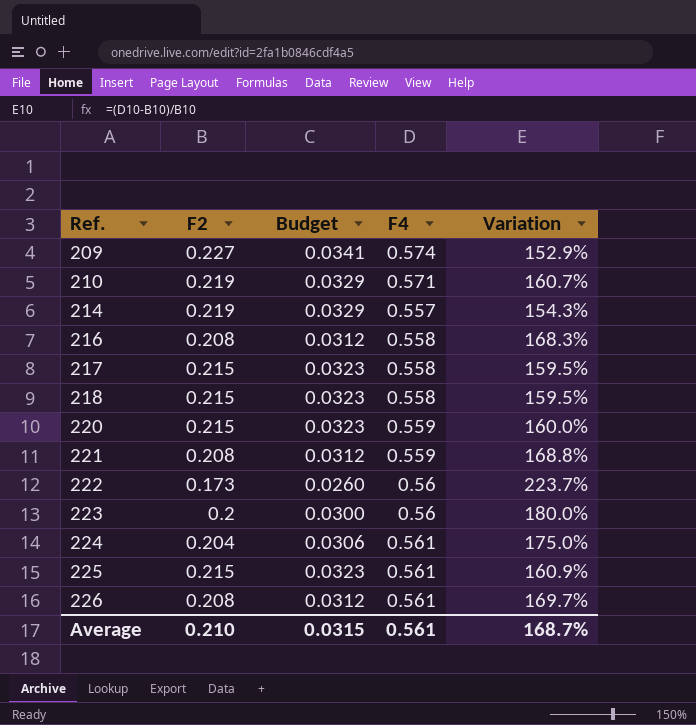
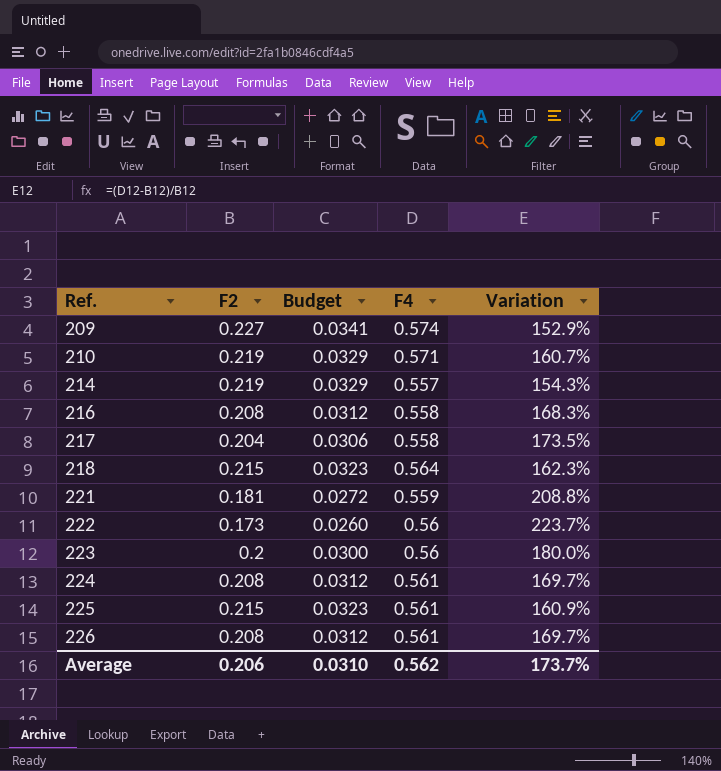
row 220: 0.215 | 0.0323 | 0.559 | 160.0% -> none
217 | F2: 0.215 -> 0.204
217 | Budget: 0.0323 -> 0.0306
217 | Variation: 159.5% -> 173.5%
218 | F4: 0.558 -> 0.564
218 | Variation: 159.5% -> 162.3%
221 | F2: 0.208 -> 0.181
221 | Budget: 0.0312 -> 0.0272
221 | Variation: 168.8% -> 208.8%
224 | F2: 0.204 -> 0.208
224 | Budget: 0.0306 -> 0.0312
224 | Variation: 175.0% -> 169.7%
Average | F2: 0.210 -> 0.206
Average | Budget: 0.0315 -> 0.0310
Average | F4: 0.561 -> 0.562
Average | Variation: 168.7% -> 173.7%

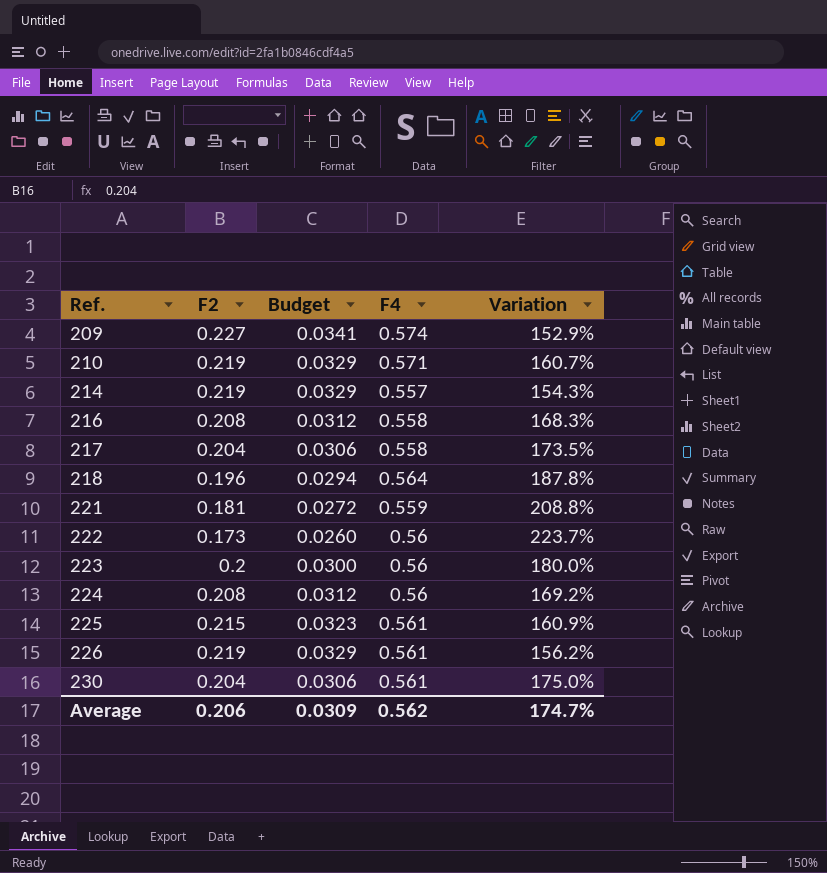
218 | F2: 0.215 -> 0.196
218 | Budget: 0.0323 -> 0.0294
218 | Variation: 162.3% -> 187.8%
224 | F4: 0.561 -> 0.56
224 | Variation: 169.7% -> 169.2%
226 | F2: 0.208 -> 0.219
226 | Budget: 0.0312 -> 0.0329
226 | Variation: 169.7% -> 156.2%
row 230: none -> 0.204 | 0.0306 | 0.561 | 175.0%
Average | Budget: 0.0310 -> 0.0309
Average | Variation: 173.7% -> 174.7%

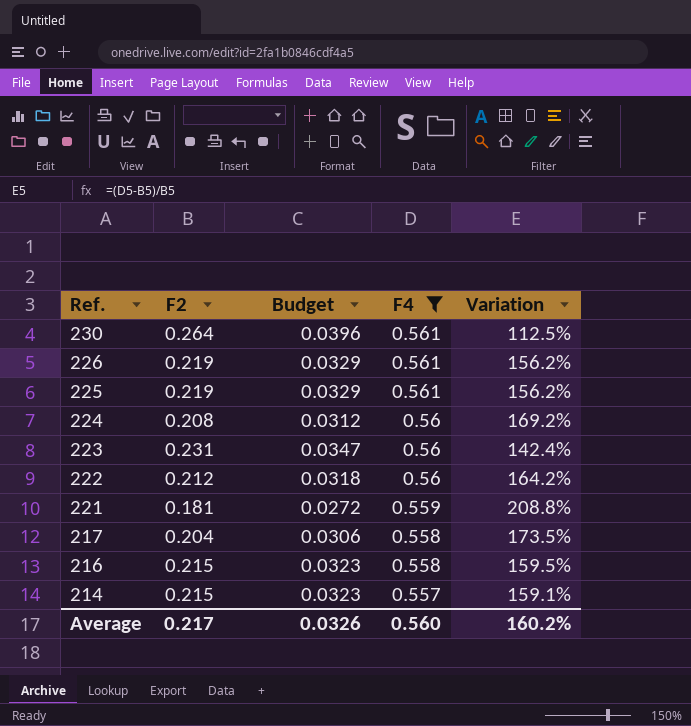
filter: none -> F4 <= 0.561
row order: Ref. ascending -> Ref. descending
230 | F2: 0.204 -> 0.264
230 | Budget: 0.0306 -> 0.0396
230 | Variation: 175.0% -> 112.5%
225 | F2: 0.215 -> 0.219
225 | Budget: 0.0323 -> 0.0329
225 | Variation: 160.9% -> 156.2%
223 | F2: 0.2 -> 0.231
223 | Budget: 0.0300 -> 0.0347
223 | Variation: 180.0% -> 142.4%
222 | F2: 0.173 -> 0.212
222 | Budget: 0.0260 -> 0.0318
222 | Variation: 223.7% -> 164.2%
216 | F2: 0.208 -> 0.215
216 | Budget: 0.0312 -> 0.0323
216 | Variation: 168.3% -> 159.5%
214 | F2: 0.219 -> 0.215
214 | Budget: 0.0329 -> 0.0323
214 | Variation: 154.3% -> 159.1%
Average | F2: 0.206 -> 0.217
Average | Budget: 0.0309 -> 0.0326
Average | F4: 0.562 -> 0.560
Average | Variation: 174.7% -> 160.2%

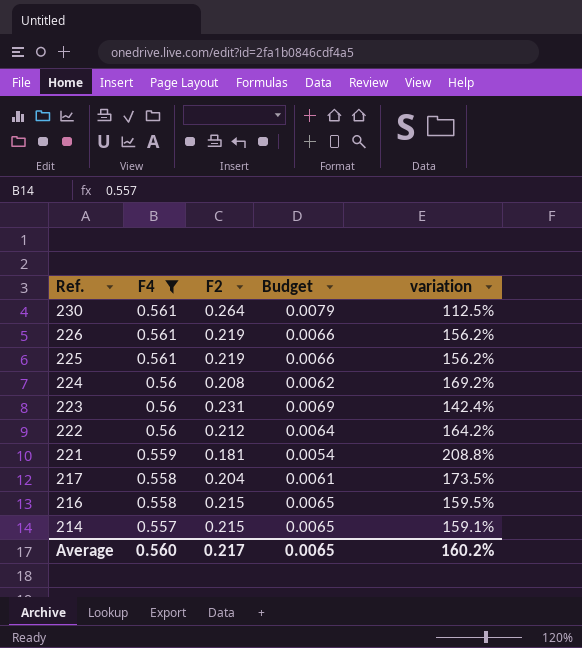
column F4 | position: 4 -> 2
column Budget | formula: [F2] * 0.15 -> [F2] * 0.03
column name: Variation -> variation
Average | Budget: 0.0326 -> 0.0065

